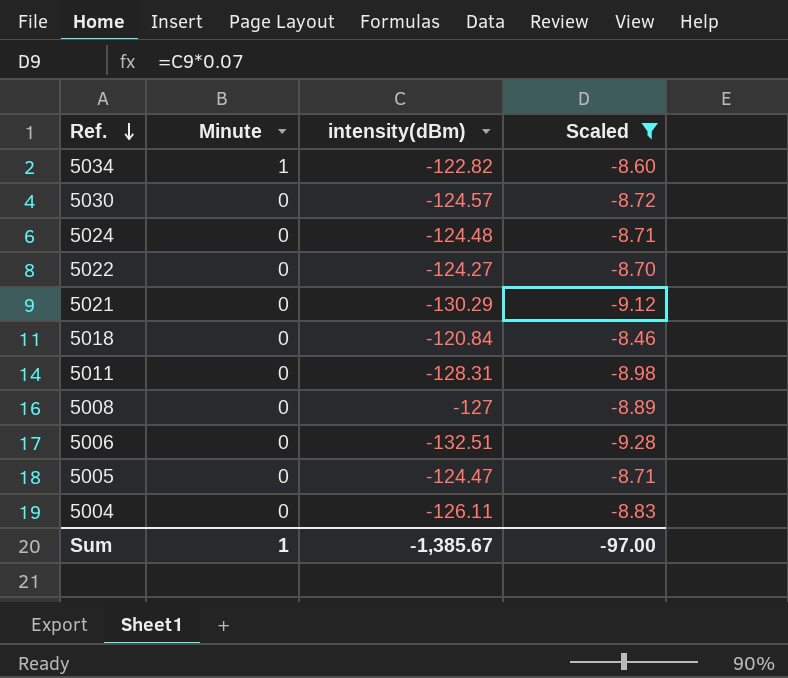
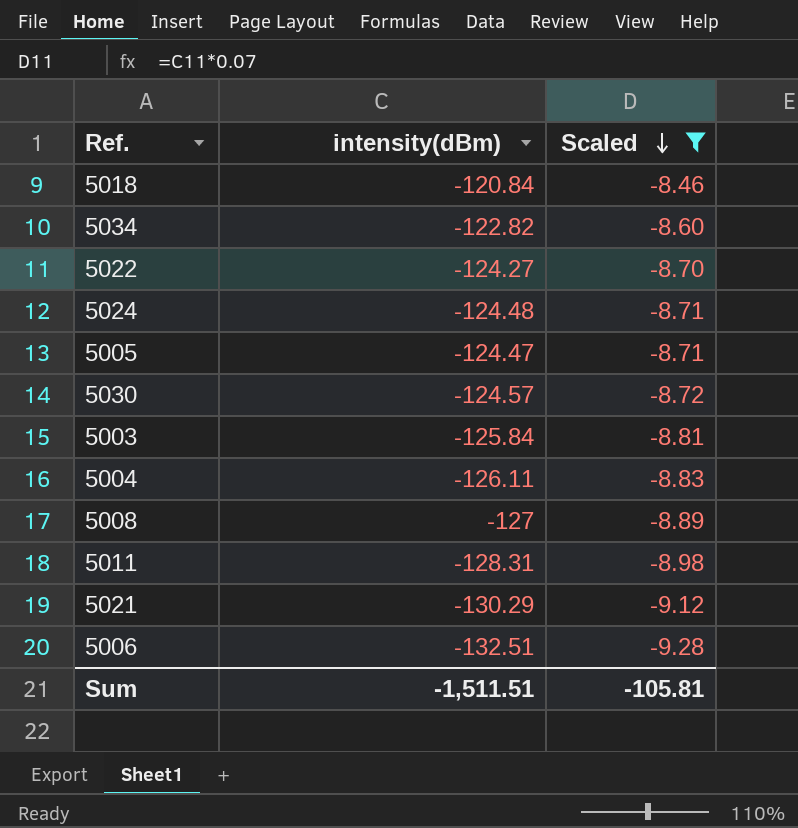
row order: Ref. descending -> Scaled descending
column Minute | position: 2 -> none
row 5003: none -> -125.84 | -8.81
Sum | intensity(dBm): -1,385.67 -> -1,511.51
Sum | Scaled: -97.00 -> -105.81

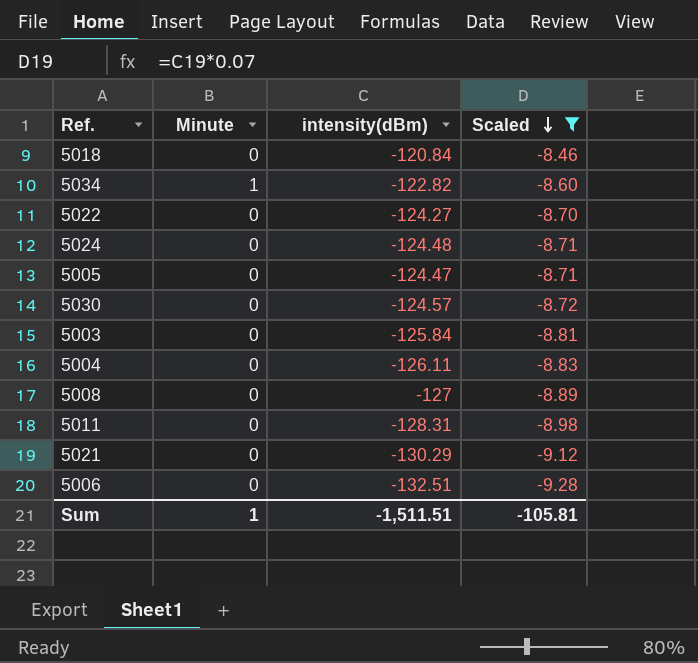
column Minute | position: none -> 2

